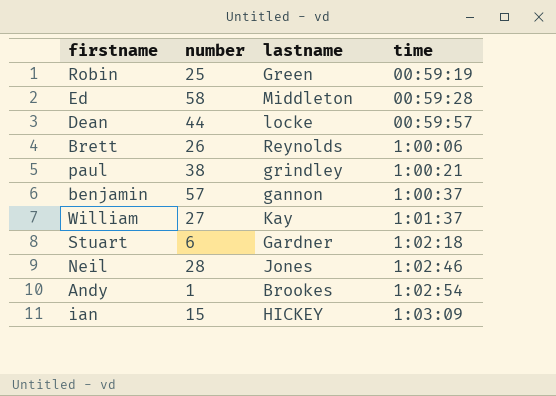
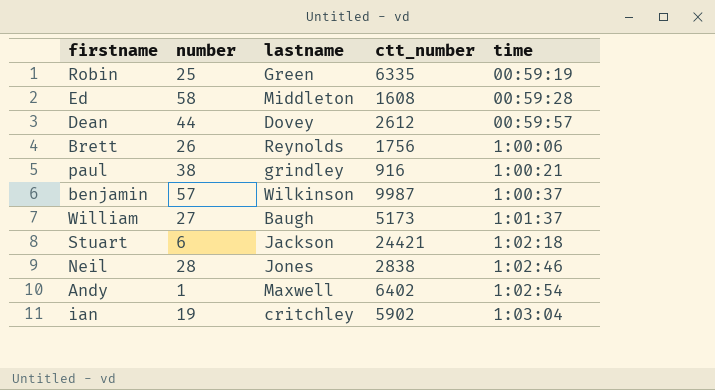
column ctt_number | position: none -> 4
Dean | lastname: locke -> Dovey
benjamin | lastname: gannon -> Wilkinson
William | lastname: Kay -> Baugh
Stuart | lastname: Gardner -> Jackson
Andy | lastname: Brookes -> Maxwell
ian | number: 15 -> 19
ian | lastname: HICKEY -> critchley
ian | time: 1:03:09 -> 1:03:04

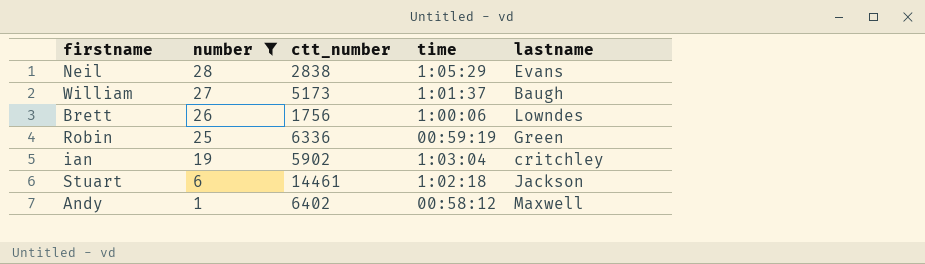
filter: none -> number <= 28
row order: time ascending -> number descending
column lastname | position: 3 -> 5
Neil | time: 1:02:46 -> 1:05:29
Neil | lastname: Jones -> Evans
Brett | lastname: Reynolds -> Lowndes
Robin | ctt_number: 6335 -> 6336
Stuart | ctt_number: 24421 -> 14461
Andy | time: 1:02:54 -> 00:58:12

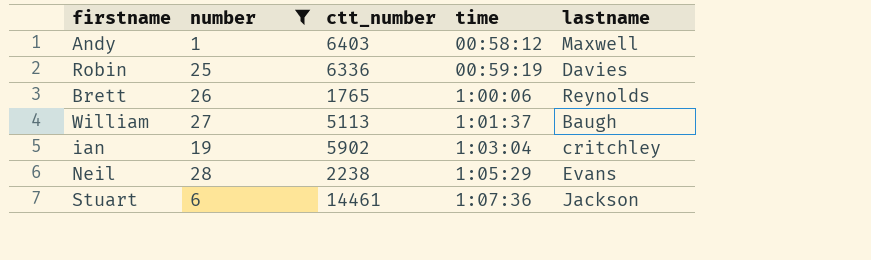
row order: number descending -> time ascending
Andy | ctt_number: 6402 -> 6403
Robin | lastname: Green -> Davies
Brett | ctt_number: 1756 -> 1765
Brett | lastname: Lowndes -> Reynolds
William | ctt_number: 5173 -> 5113
Neil | ctt_number: 2838 -> 2238
Stuart | time: 1:02:18 -> 1:07:36

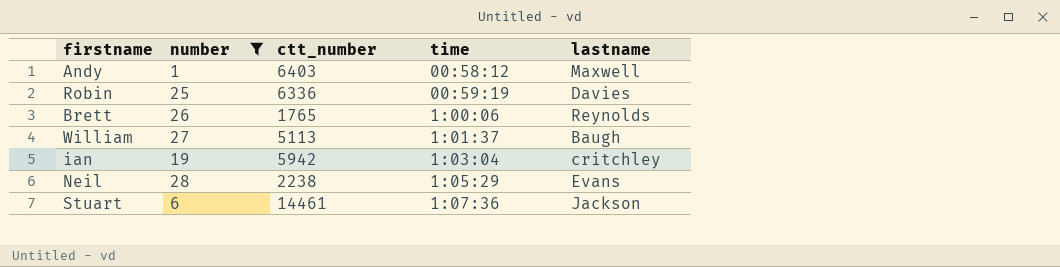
ian | ctt_number: 5902 -> 5942

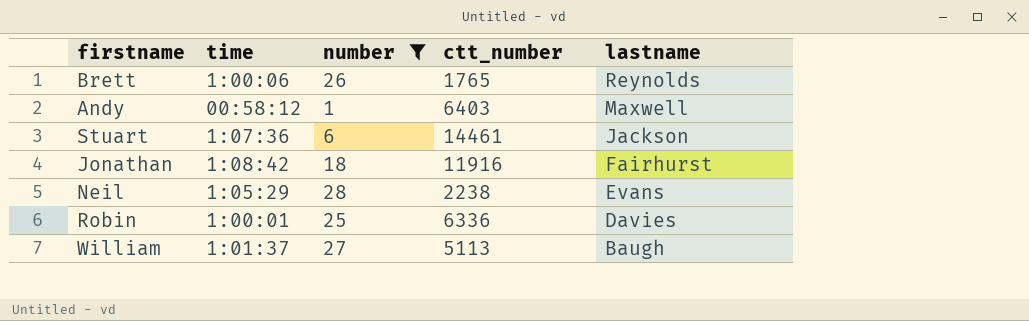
row order: time ascending -> lastname descending
column time | position: 4 -> 2
row ian: 19 | 5942 | 1:03:04 | critchley -> none
row Jonathan: none -> 1:08:42 | 18 | 11916 | Fairhurst
Robin | time: 00:59:19 -> 1:00:01

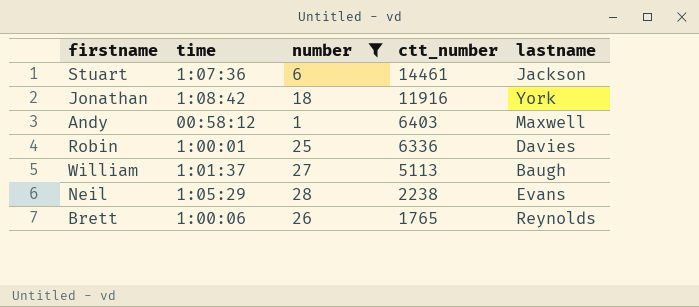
row order: lastname descending -> ctt_number descending
Jonathan | lastname: Fairhurst -> York

